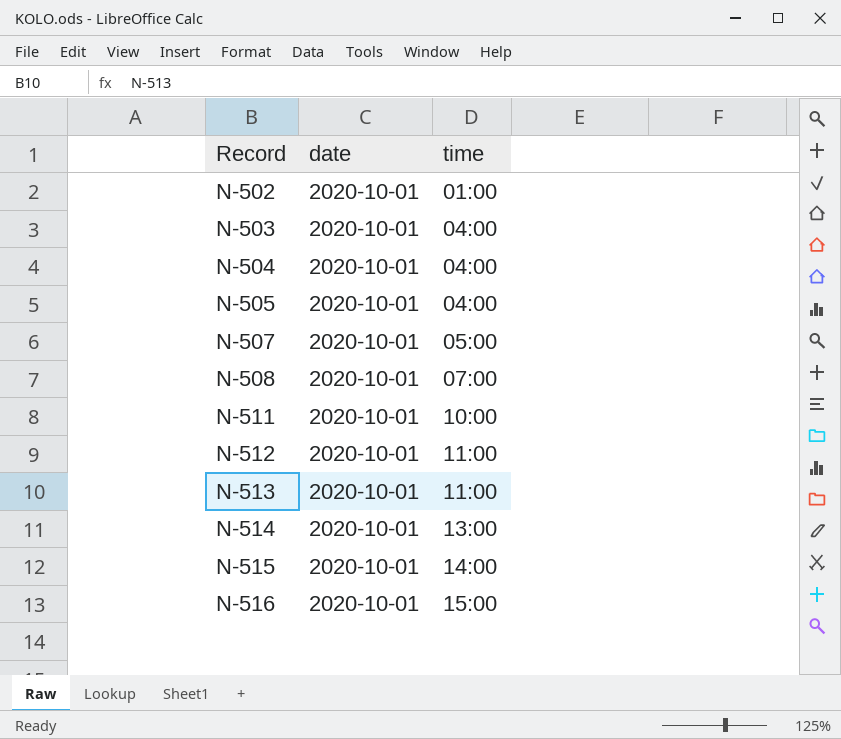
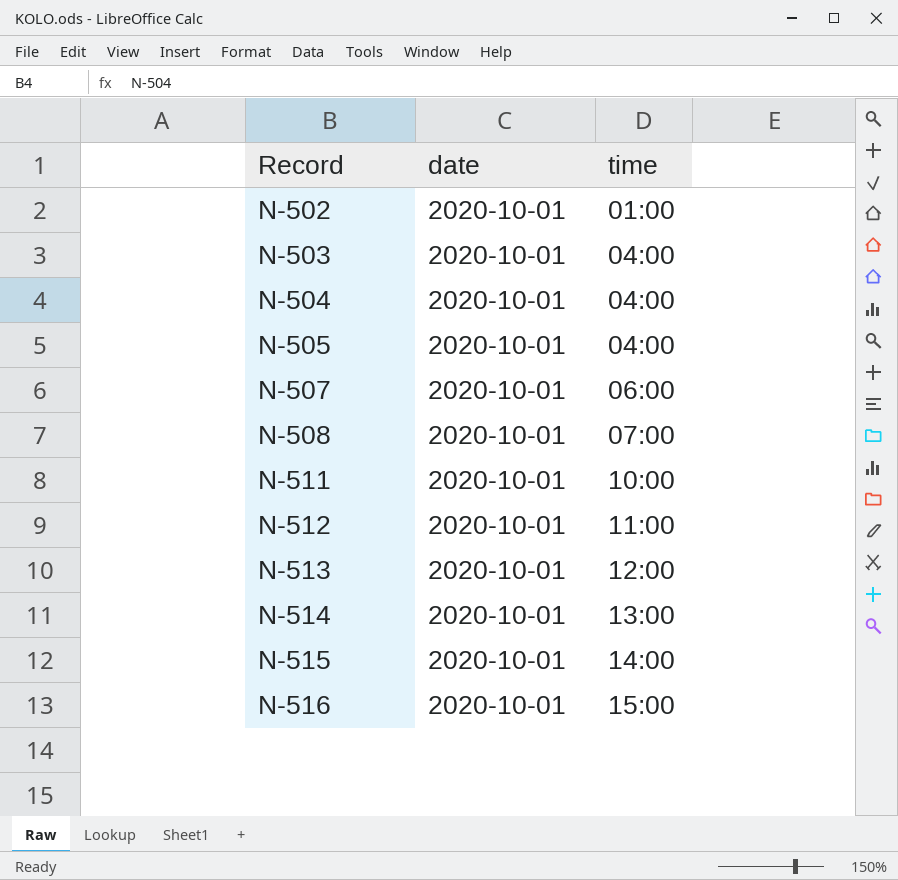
N-507 | time: 05:00 -> 06:00
N-513 | time: 11:00 -> 12:00

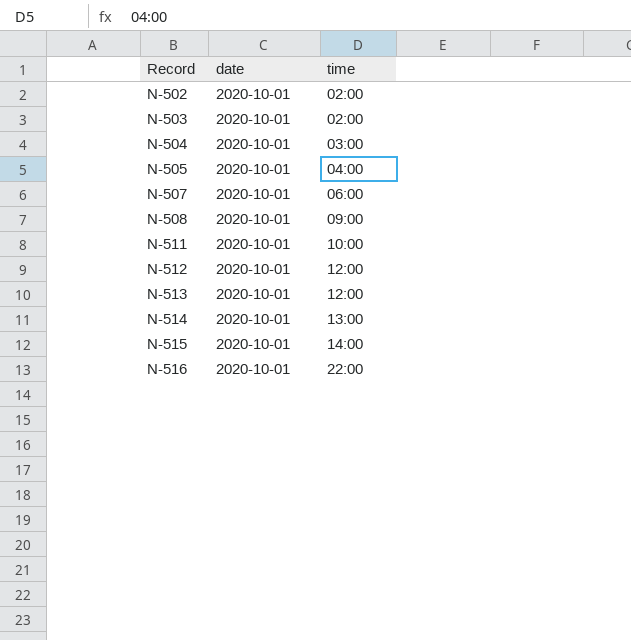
N-502 | time: 01:00 -> 02:00
N-503 | time: 04:00 -> 02:00
N-504 | time: 04:00 -> 03:00
N-508 | time: 07:00 -> 09:00
N-512 | time: 11:00 -> 12:00
N-516 | time: 15:00 -> 22:00

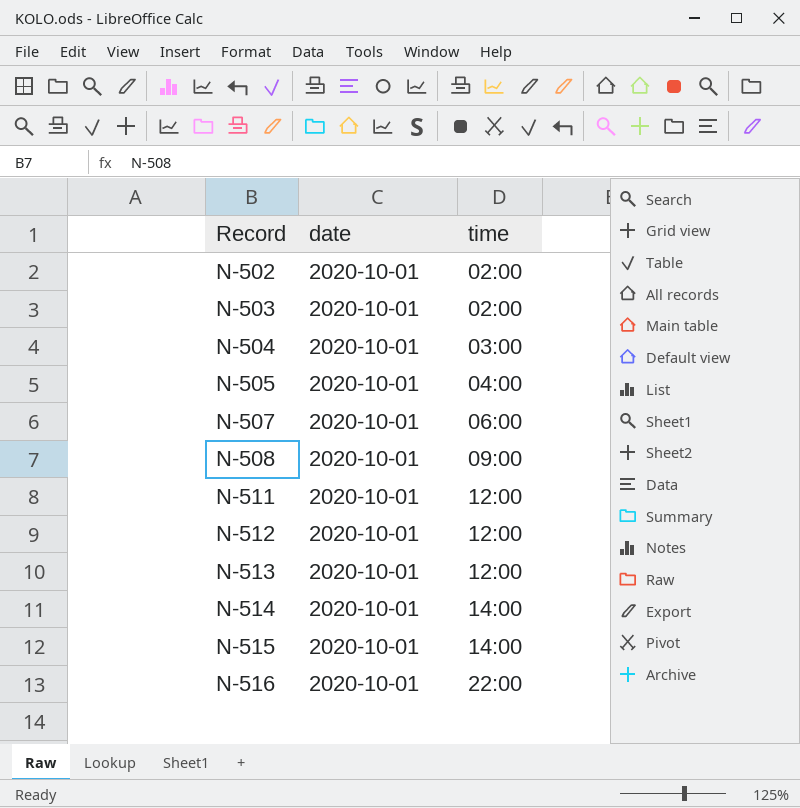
N-511 | time: 10:00 -> 12:00
N-514 | time: 13:00 -> 14:00

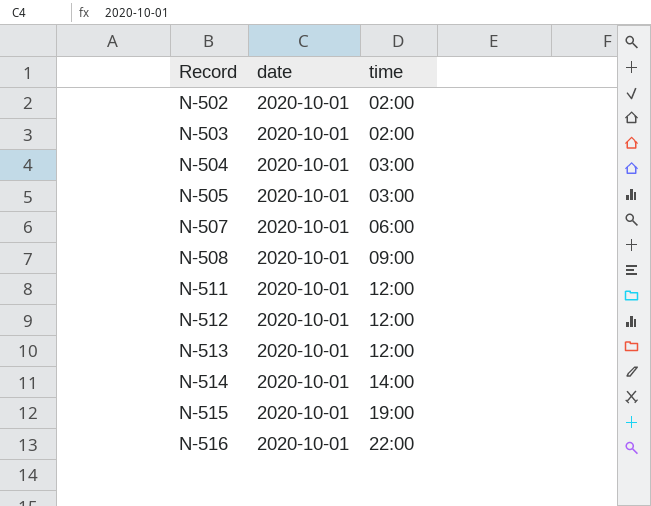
N-505 | time: 04:00 -> 03:00
N-515 | time: 14:00 -> 19:00

